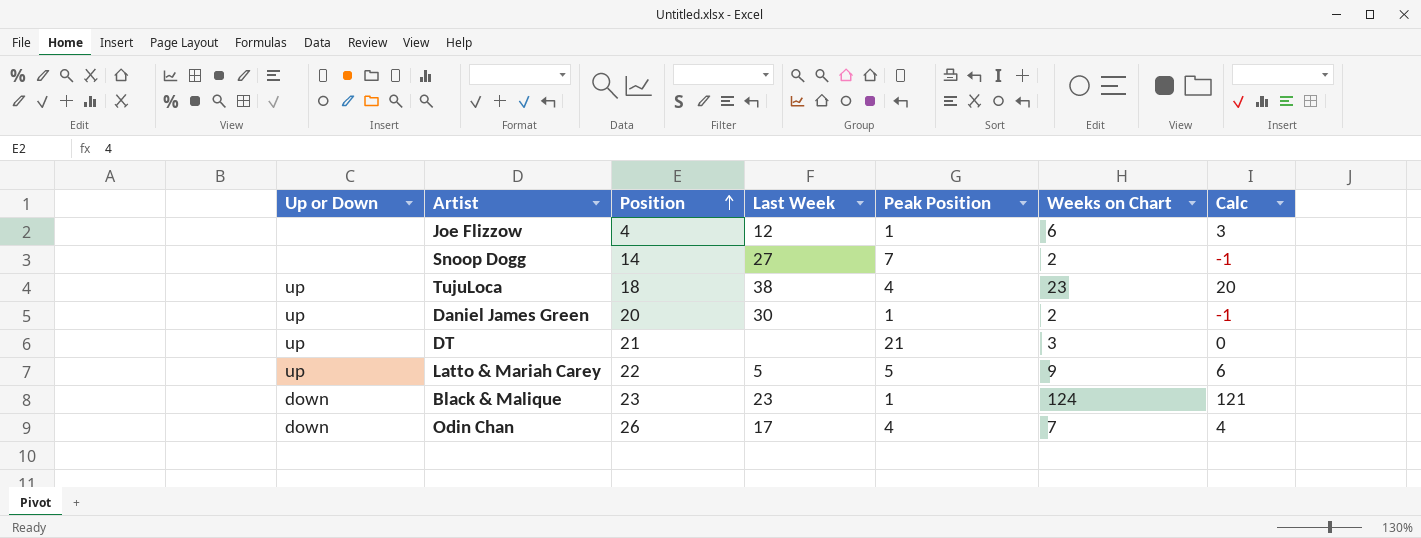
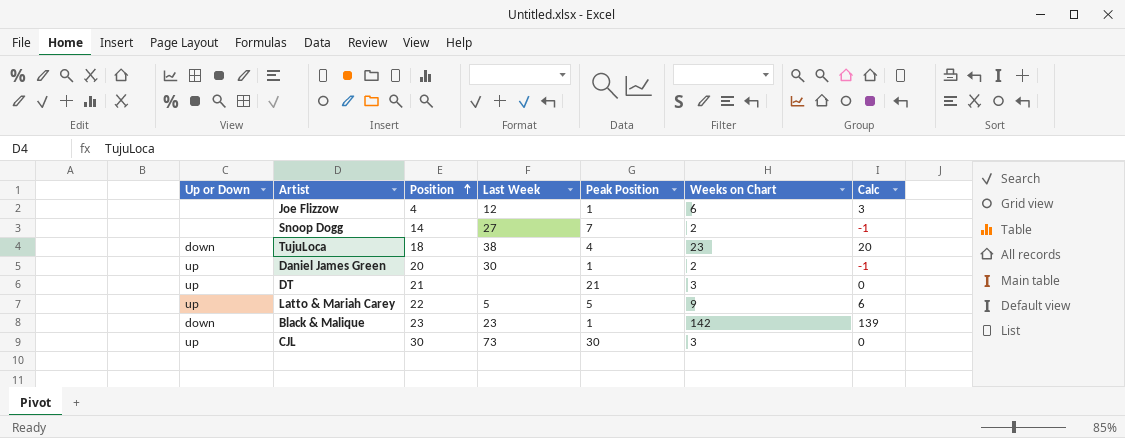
row Odin Chan: down | 26 | 17 | 4 | 7 | 4 -> none
TujuLoca | Up or Down: up -> down
Black & Malique | Weeks on Chart: 124 -> 142
Black & Malique | Calc: 121 -> 139
row CJL: none -> up | 30 | 73 | 30 | 3 | 0

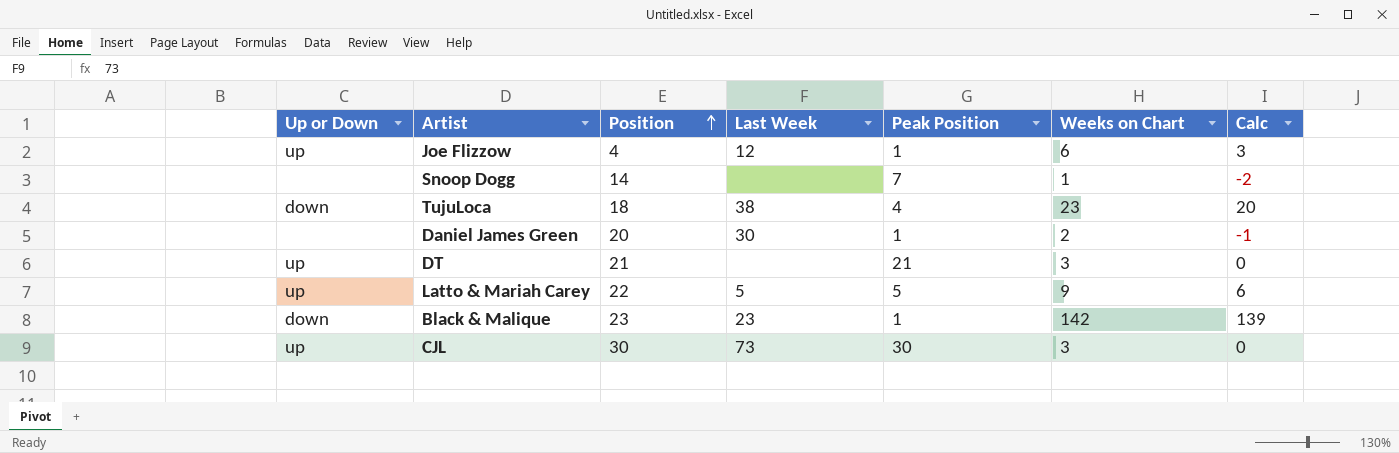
Joe Flizzow | Up or Down: none -> up
Snoop Dogg | Last Week: 27 -> none
Snoop Dogg | Weeks on Chart: 2 -> 1
Snoop Dogg | Calc: -1 -> -2
Daniel James Green | Up or Down: up -> none

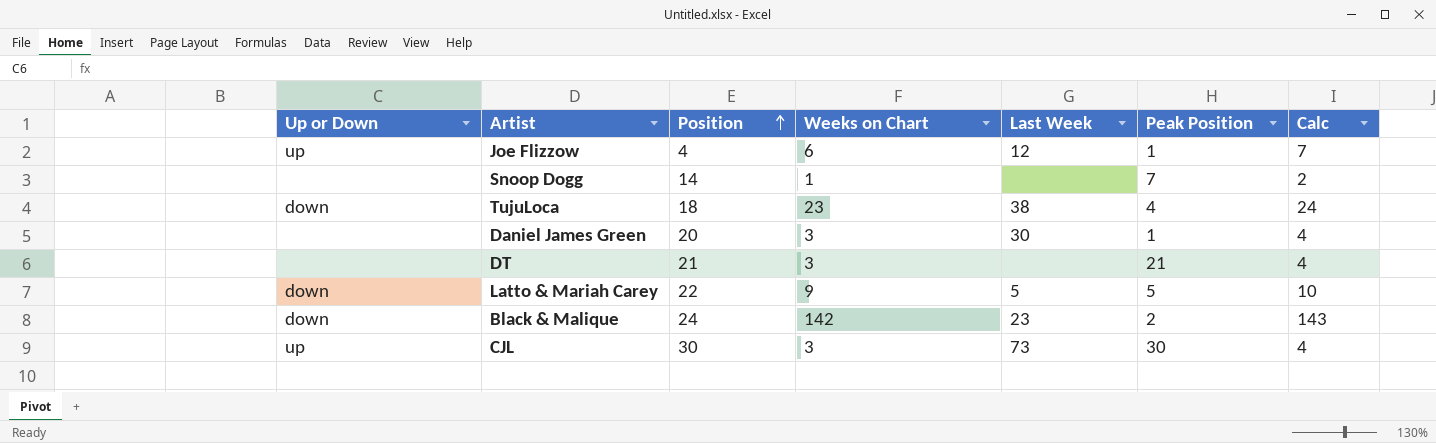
column Weeks on Chart | position: 6 -> 4
column Calc | formula: [Weeks on Chart] - 3 -> [Weeks on Chart] + 1
Daniel James Green | Weeks on Chart: 2 -> 3
DT | Up or Down: up -> none
Latto & Mariah Carey | Up or Down: up -> down
Black & Malique | Position: 23 -> 24
Black & Malique | Peak Position: 1 -> 2

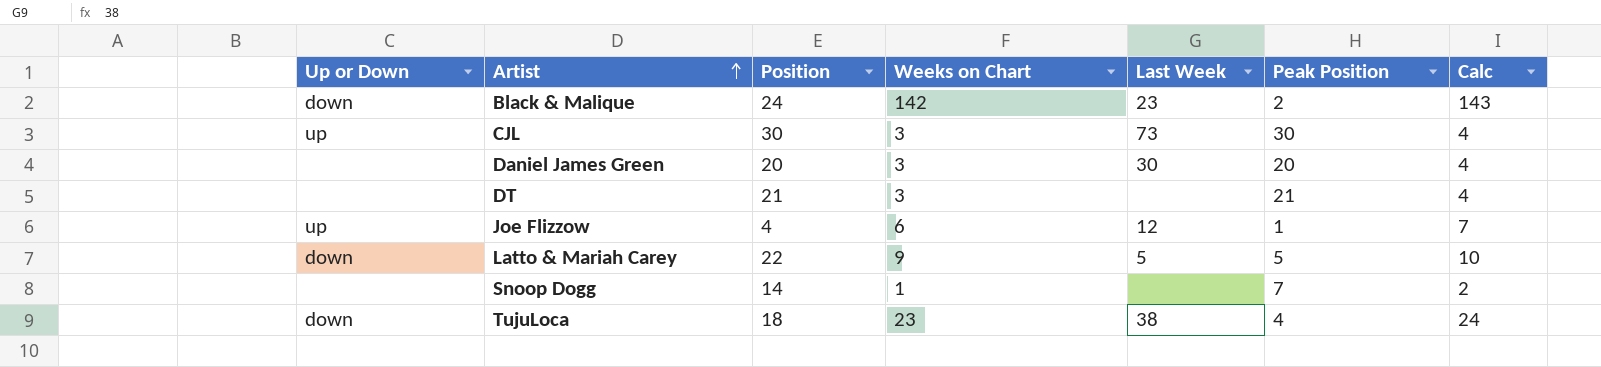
row order: Position ascending -> Artist ascending
Daniel James Green | Peak Position: 1 -> 20

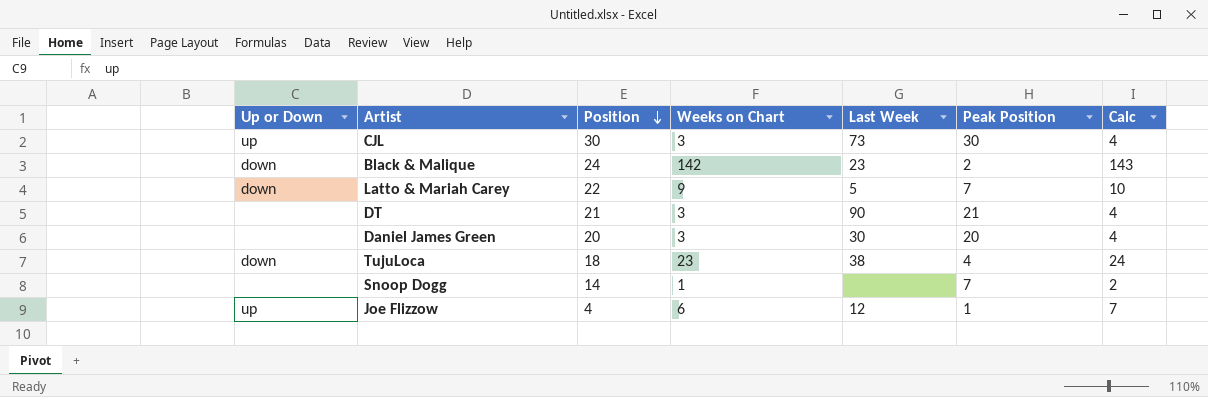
row order: Artist ascending -> Position descending
Latto & Mariah Carey | Peak Position: 5 -> 7
DT | Last Week: none -> 90

